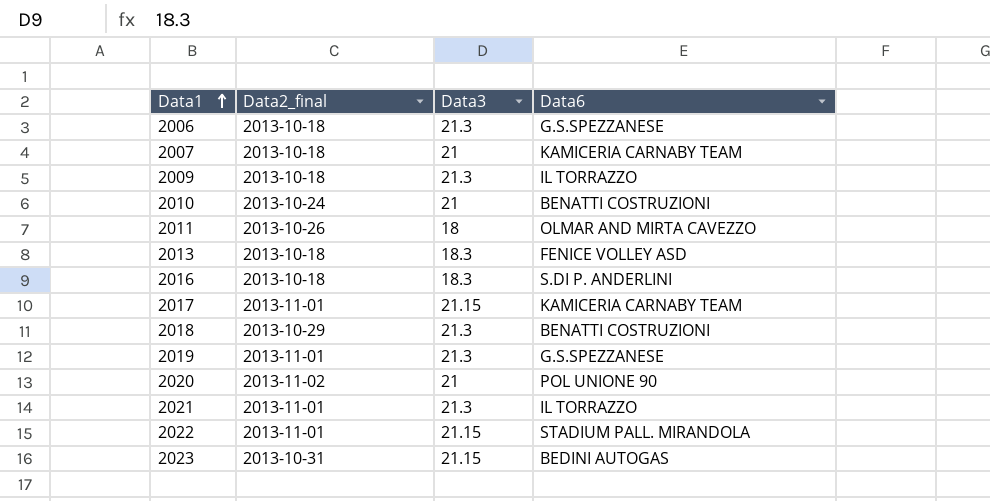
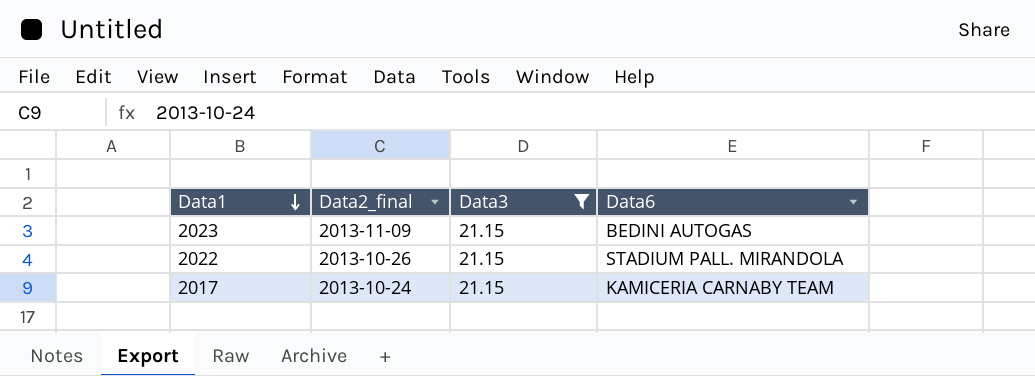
filter: none -> Data3 = 21.15
row order: Data1 ascending -> Data1 descending
2023 | Data2_final: 2013-10-31 -> 2013-11-09
2022 | Data2_final: 2013-11-01 -> 2013-10-26
2017 | Data2_final: 2013-11-01 -> 2013-10-24

